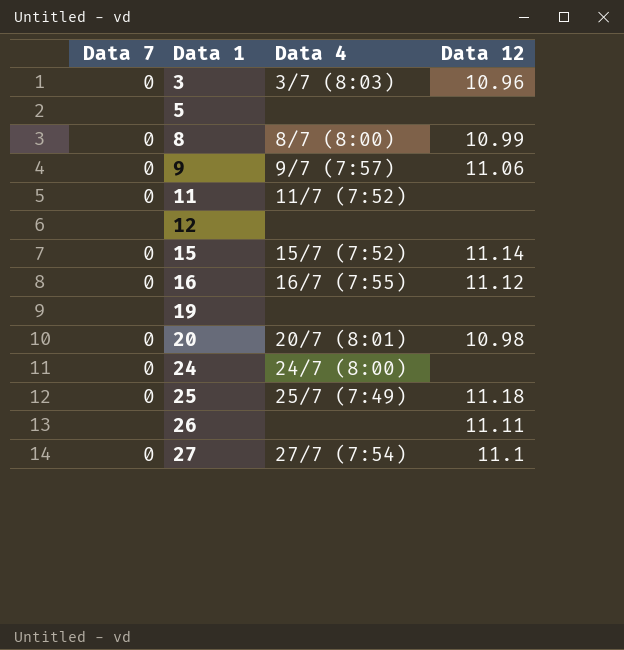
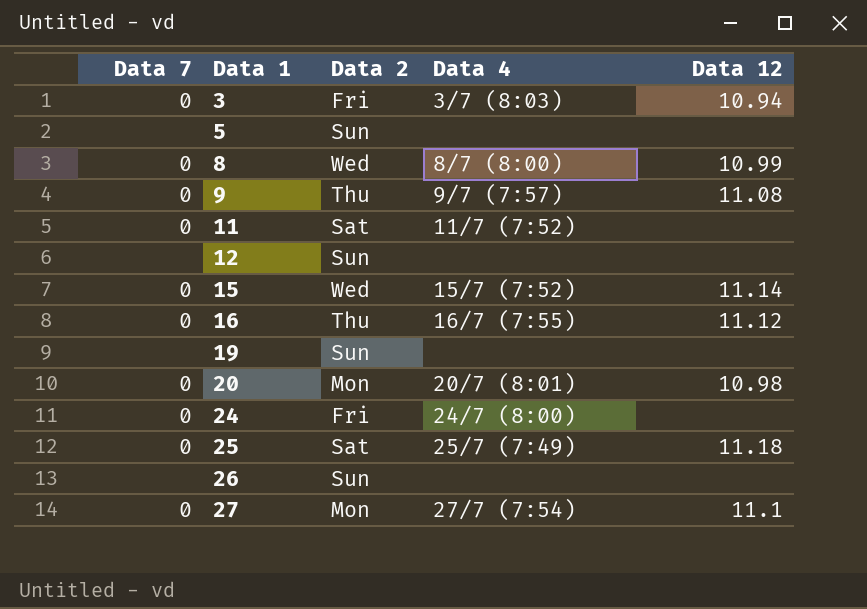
column Data 2 | position: none -> 3
3 | Data 12: 10.96 -> 10.94
9 | Data 12: 11.06 -> 11.08
26 | Data 12: 11.11 -> none

